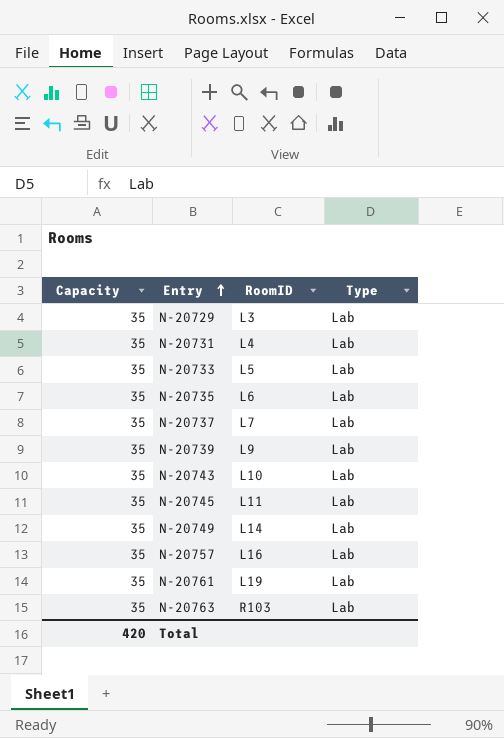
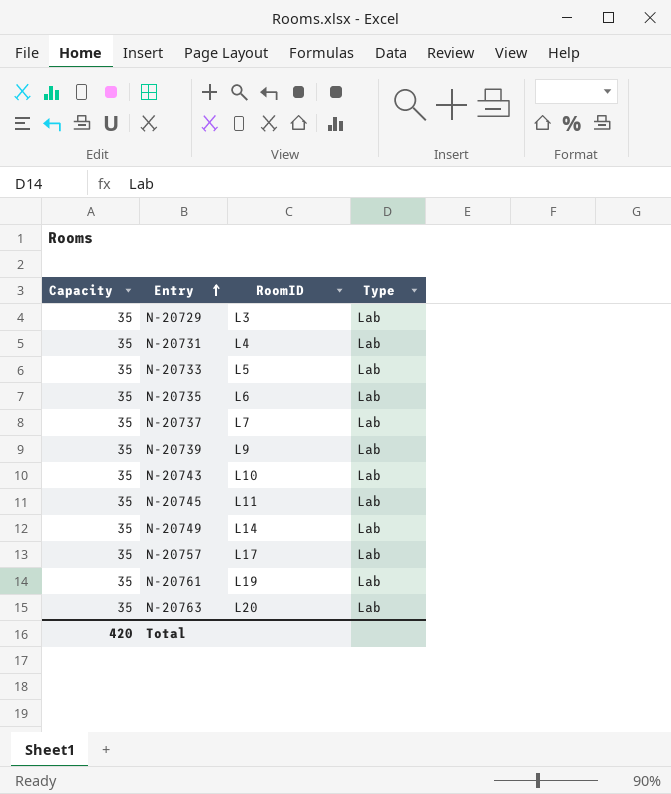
N-20757 | RoomID: L16 -> L17
N-20763 | RoomID: R103 -> L20

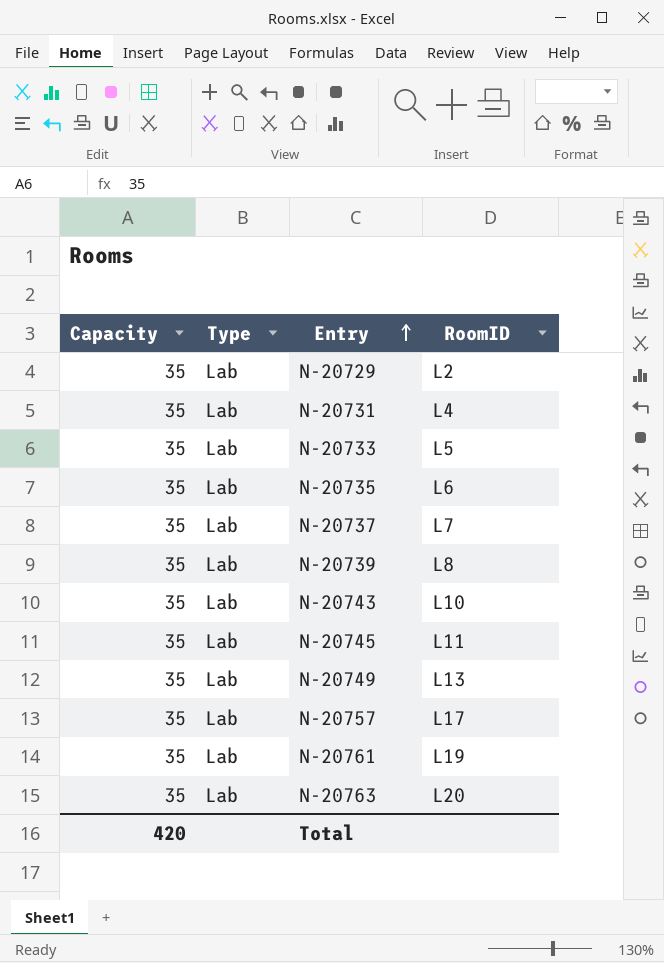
column Type | position: 4 -> 2
N-20729 | RoomID: L3 -> L2
N-20739 | RoomID: L9 -> L8
N-20749 | RoomID: L14 -> L13

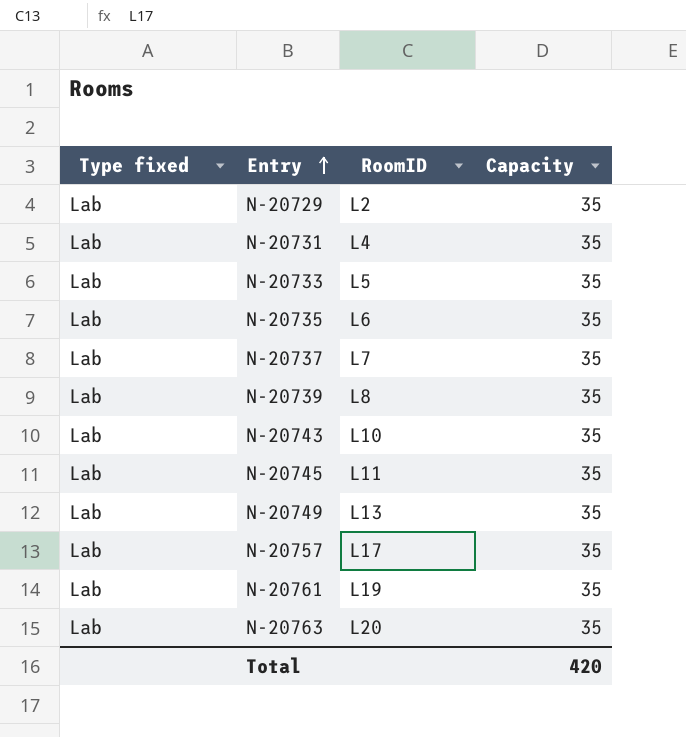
column name: Type -> Type fixed
column Capacity | position: 1 -> 4

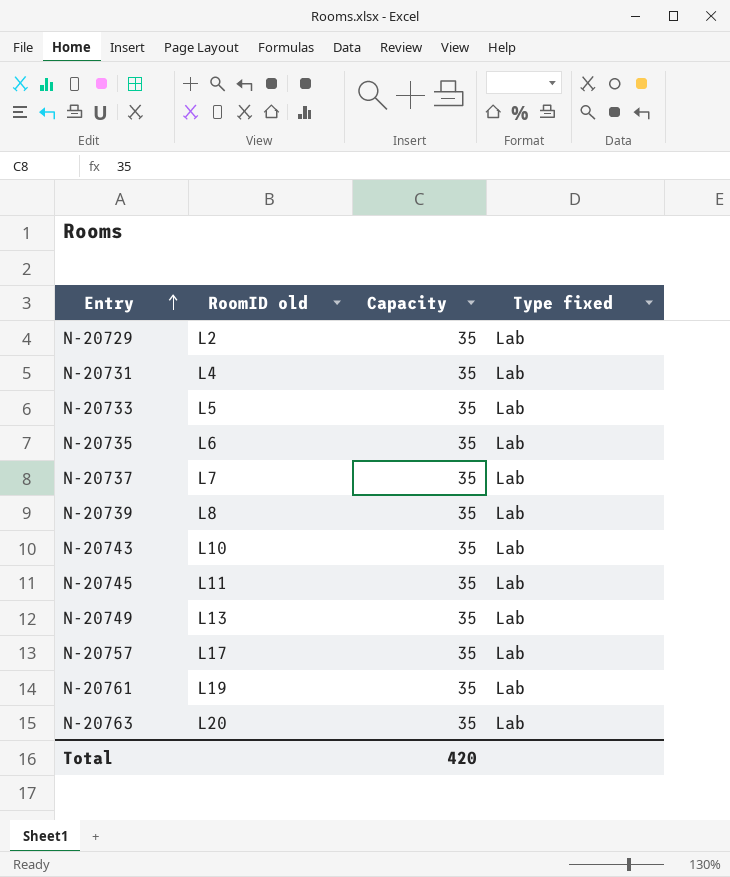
column name: RoomID -> RoomID old
column Type fixed | position: 1 -> 4

